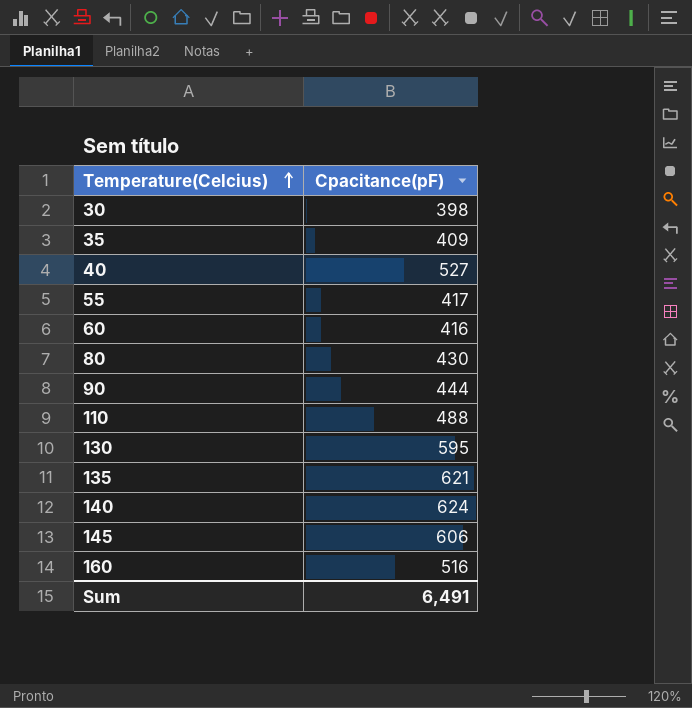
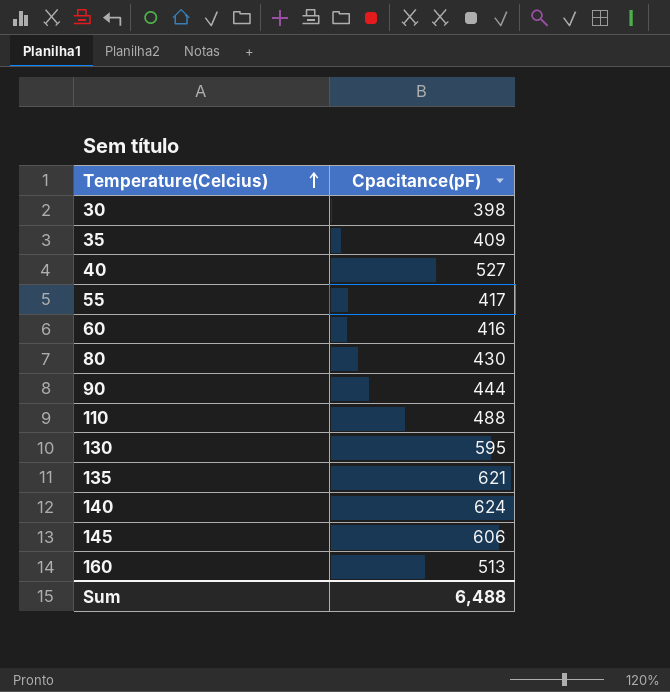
160 | Cpacitance(pF): 516 -> 513
Sum | Cpacitance(pF): 6,491 -> 6,488

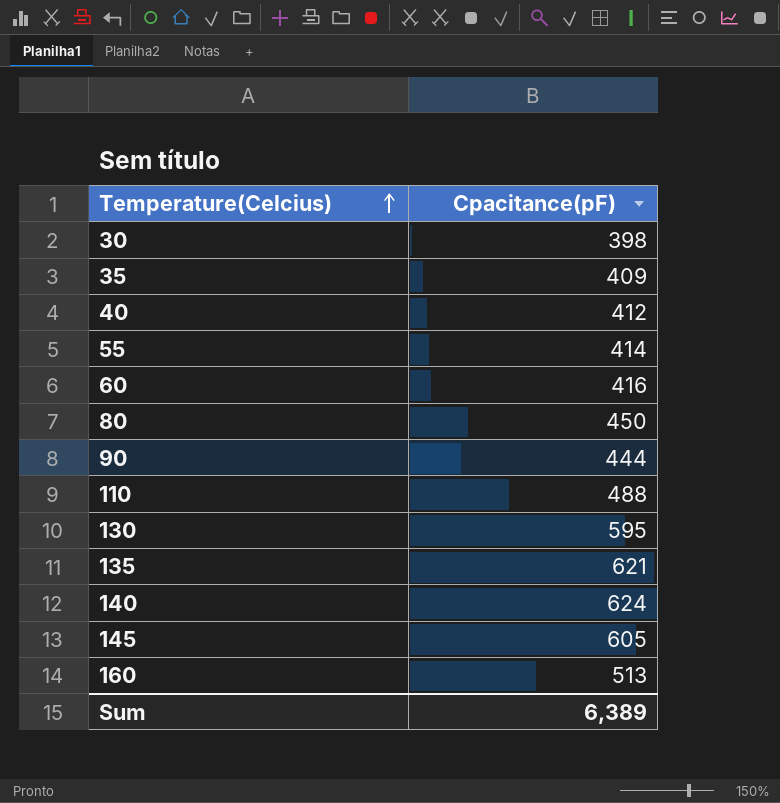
40 | Cpacitance(pF): 527 -> 412
55 | Cpacitance(pF): 417 -> 414
80 | Cpacitance(pF): 430 -> 450
145 | Cpacitance(pF): 606 -> 605
Sum | Cpacitance(pF): 6,488 -> 6,389

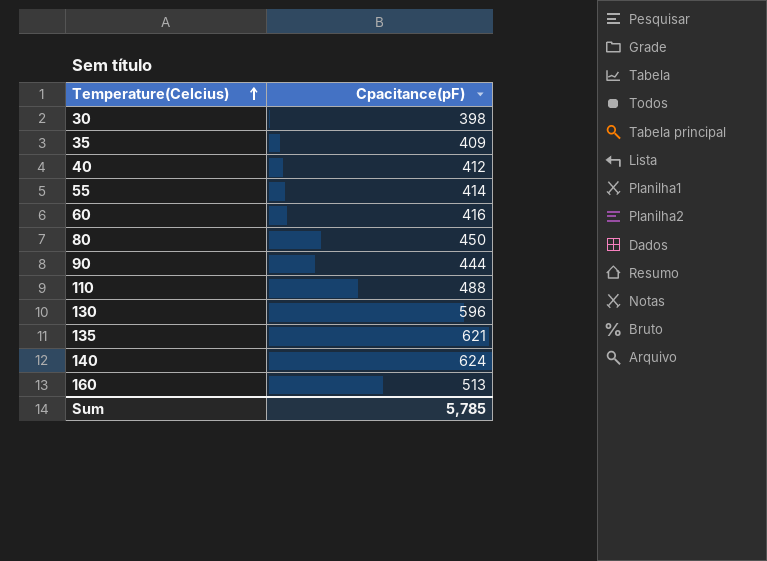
row 145: 605 -> none
130 | Cpacitance(pF): 595 -> 596
Sum | Cpacitance(pF): 6,389 -> 5,785

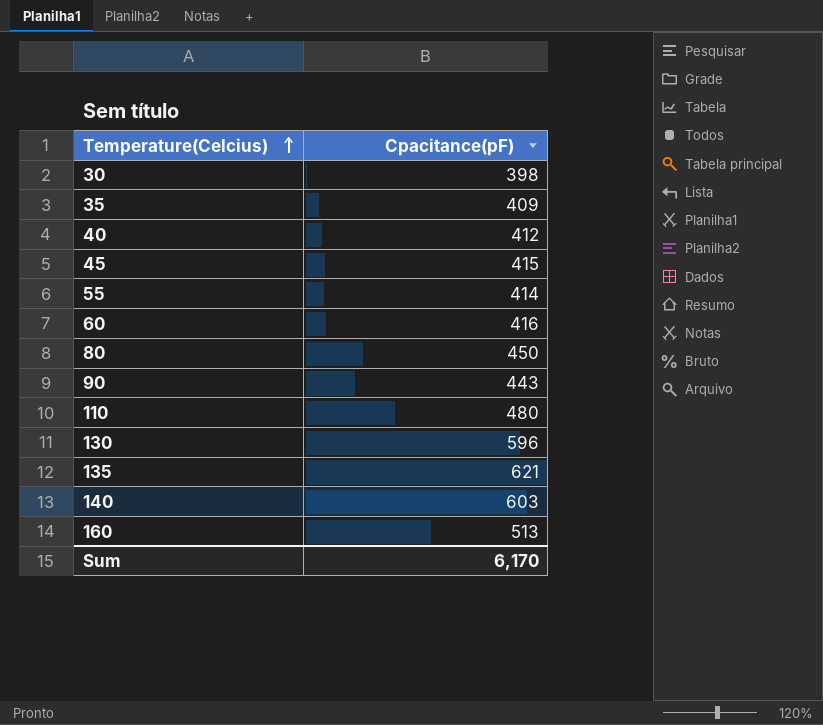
row 45: none -> 415
90 | Cpacitance(pF): 444 -> 443
110 | Cpacitance(pF): 488 -> 480
140 | Cpacitance(pF): 624 -> 603
Sum | Cpacitance(pF): 5,785 -> 6,170

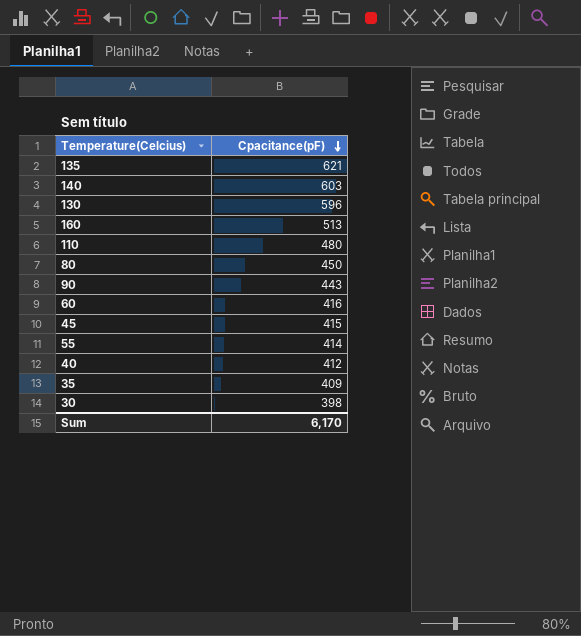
row order: Temperature(Celcius) ascending -> Cpacitance(pF) descending

